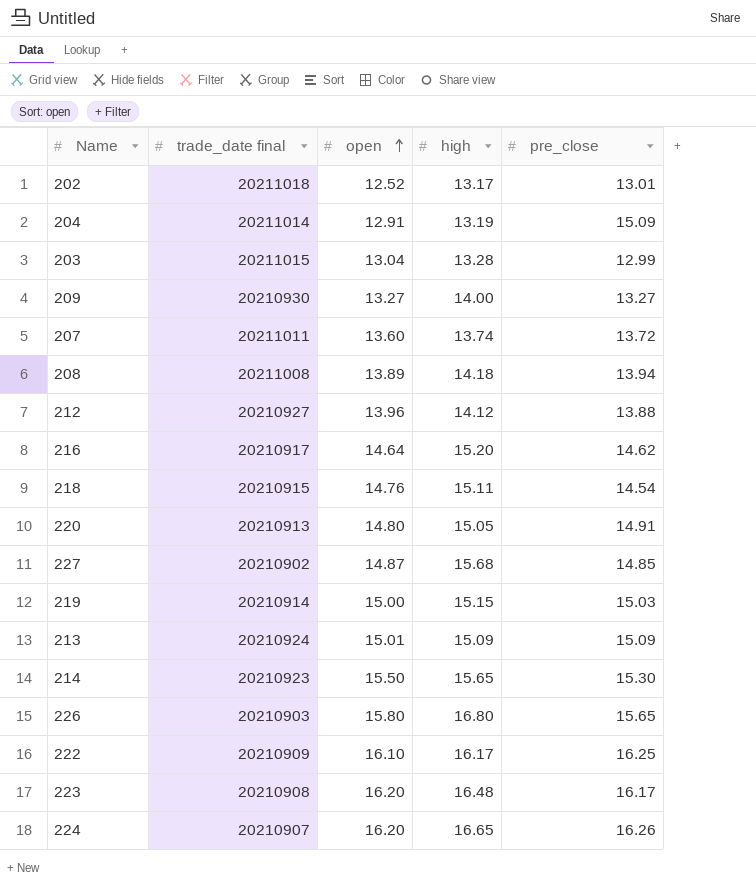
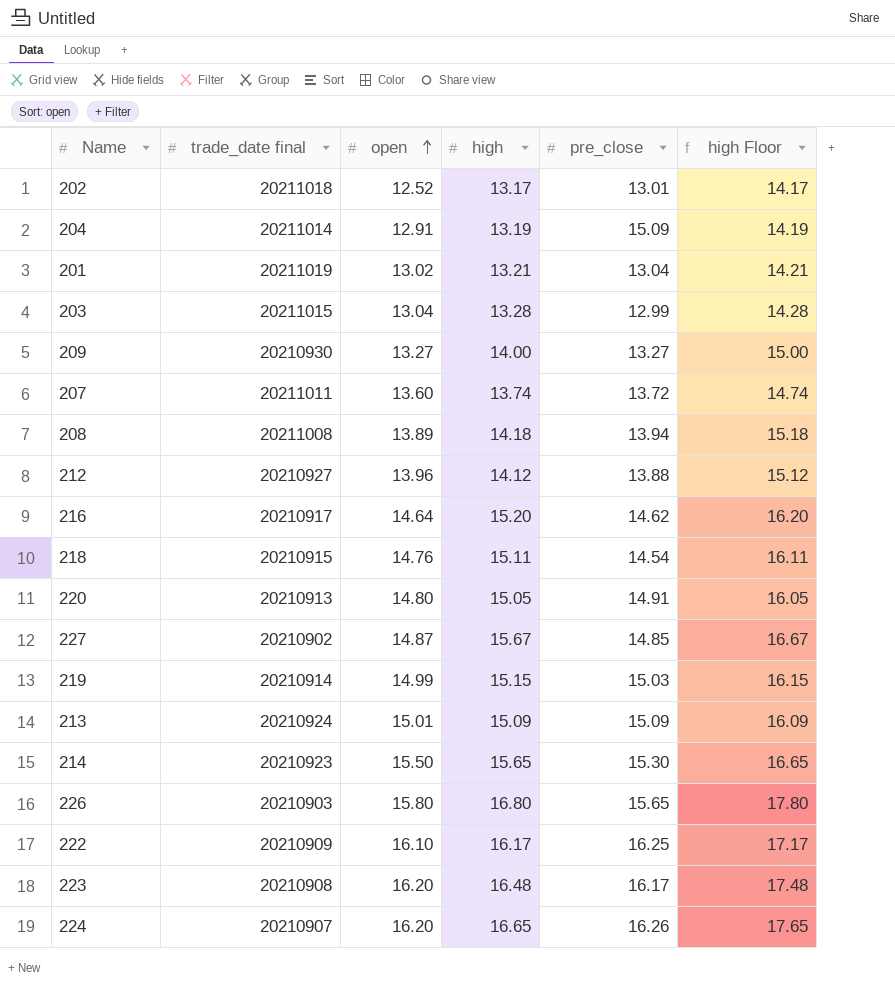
column high Floor | formula: none -> [high] + 1
row 201: none -> 20211019 | 13.02 | 13.21 | 13.04 | 14.21
227 | high: 15.68 -> 15.67
219 | open: 15.00 -> 14.99

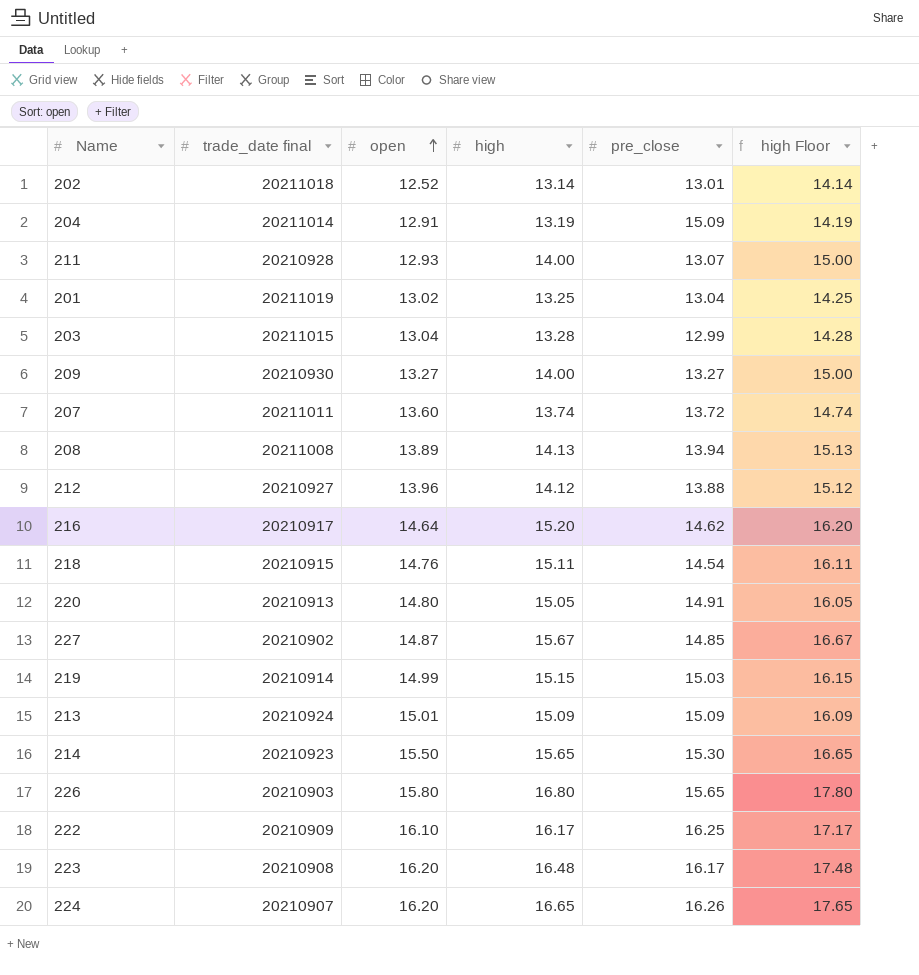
202 | high: 13.17 -> 13.14
202 | high Floor: 14.17 -> 14.14
row 211: none -> 20210928 | 12.93 | 14.00 | 13.07 | 15.00
201 | high: 13.21 -> 13.25
201 | high Floor: 14.21 -> 14.25
208 | high: 14.18 -> 14.13
208 | high Floor: 15.18 -> 15.13

